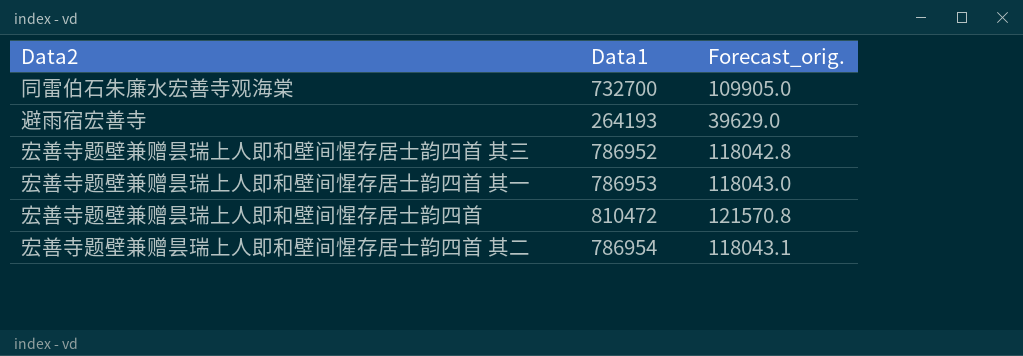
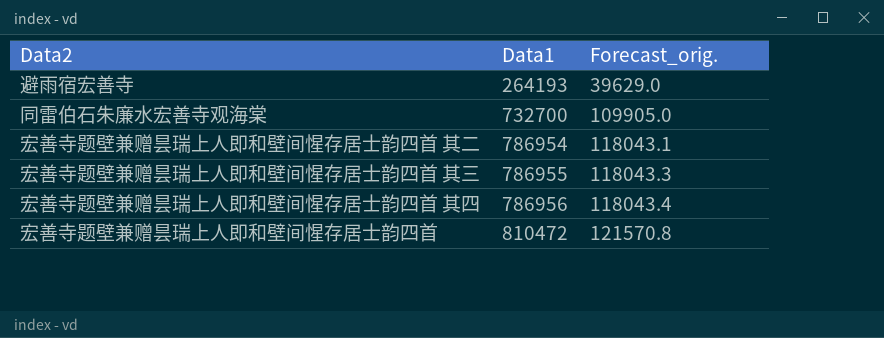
row order: none -> Data1 ascending
row 宏善寺题壁兼赠昙瑞上人即和壁间惺存居士韵四首 其一: 786953 | 118043.0 -> none
宏善寺题壁兼赠昙瑞上人即和壁间惺存居士韵四首 其三 | Data1: 786952 -> 786955
宏善寺题壁兼赠昙瑞上人即和壁间惺存居士韵四首 其三 | Forecast_orig.: 118042.8 -> 118043.3
row 宏善寺题壁兼赠昙瑞上人即和壁间惺存居士韵四首 其四: none -> 786956 | 118043.4

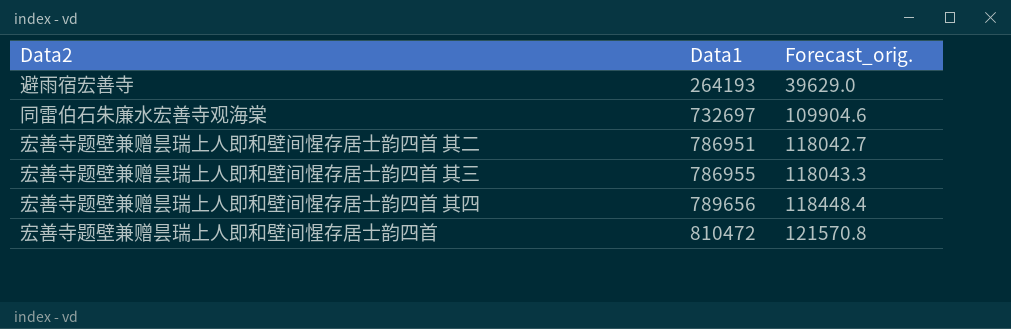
同雷伯石朱廉水宏善寺观海棠 | Data1: 732700 -> 732697
同雷伯石朱廉水宏善寺观海棠 | Forecast_orig.: 109905.0 -> 109904.6
宏善寺题壁兼赠昙瑞上人即和壁间惺存居士韵四首 其二 | Data1: 786954 -> 786951
宏善寺题壁兼赠昙瑞上人即和壁间惺存居士韵四首 其二 | Forecast_orig.: 118043.1 -> 118042.7
宏善寺题壁兼赠昙瑞上人即和壁间惺存居士韵四首 其四 | Data1: 786956 -> 789656
宏善寺题壁兼赠昙瑞上人即和壁间惺存居士韵四首 其四 | Forecast_orig.: 118043.4 -> 118448.4

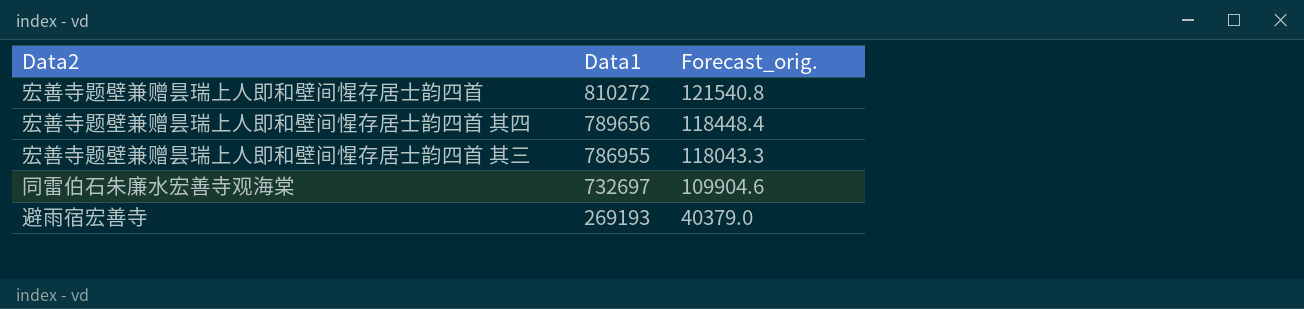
row order: Data1 ascending -> Data1 descending
row 宏善寺题壁兼赠昙瑞上人即和壁间惺存居士韵四首 其二: 786951 | 118042.7 -> none
宏善寺题壁兼赠昙瑞上人即和壁间惺存居士韵四首 | Data1: 810472 -> 810272
宏善寺题壁兼赠昙瑞上人即和壁间惺存居士韵四首 | Forecast_orig.: 121570.8 -> 121540.8
避雨宿宏善寺 | Data1: 264193 -> 269193
避雨宿宏善寺 | Forecast_orig.: 39629.0 -> 40379.0

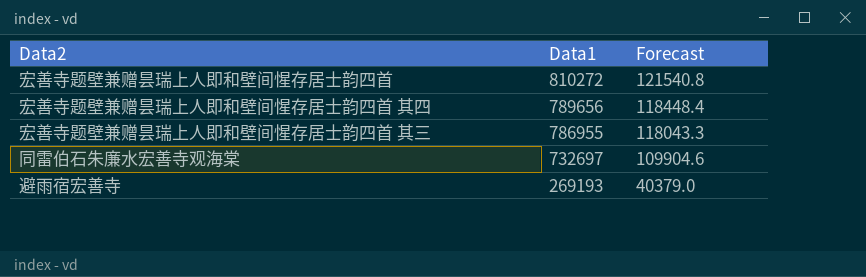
column name: Forecast_orig. -> Forecast

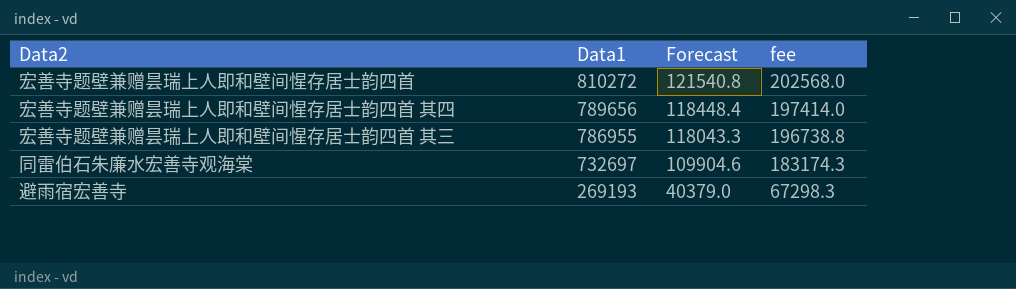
column fee | formula: none -> [Data1] * 0.25

